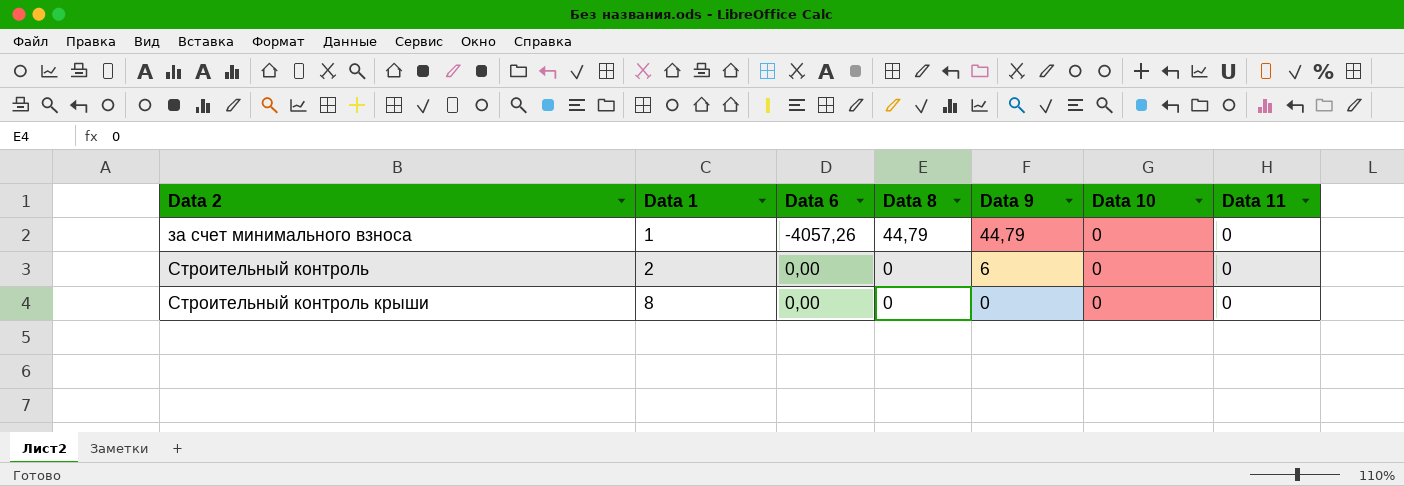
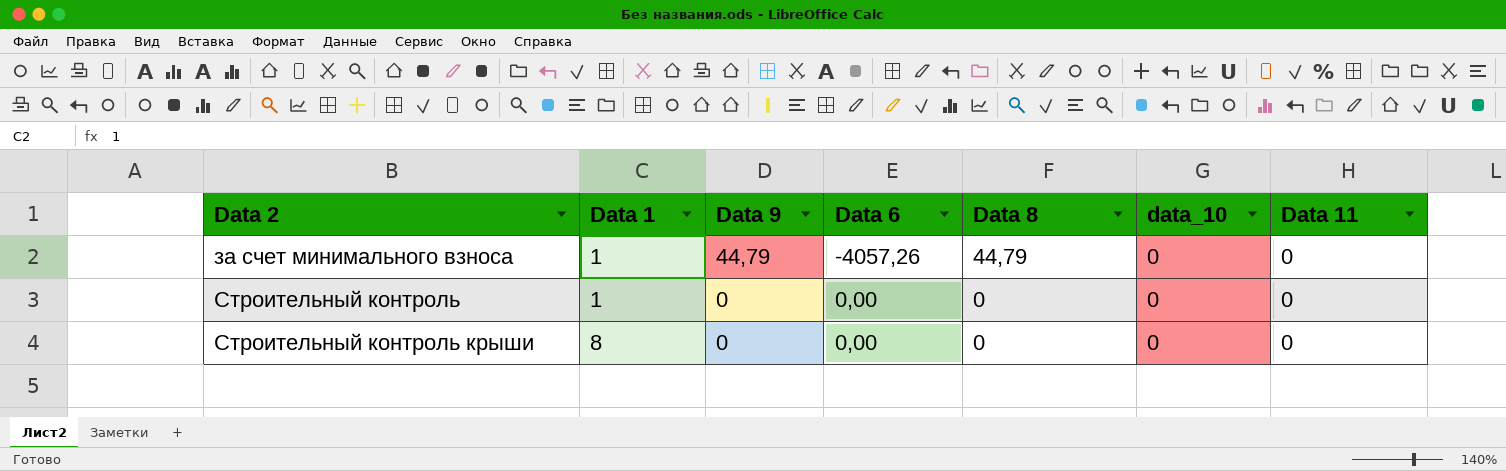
column Data 9 | position: 5 -> 3
column name: Data 10 -> data_10
Строительный контроль | Data 1: 2 -> 1
Строительный контроль | Data 9: 6 -> 0

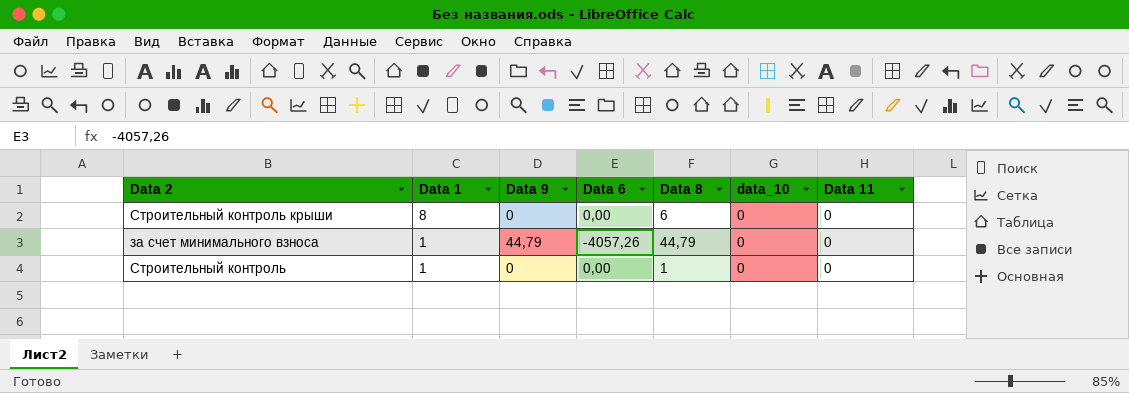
row order: Data 2 ascending -> Data 1 descending
Строительный контроль крыши | Data 8: 0 -> 6
Строительный контроль | Data 8: 0 -> 1

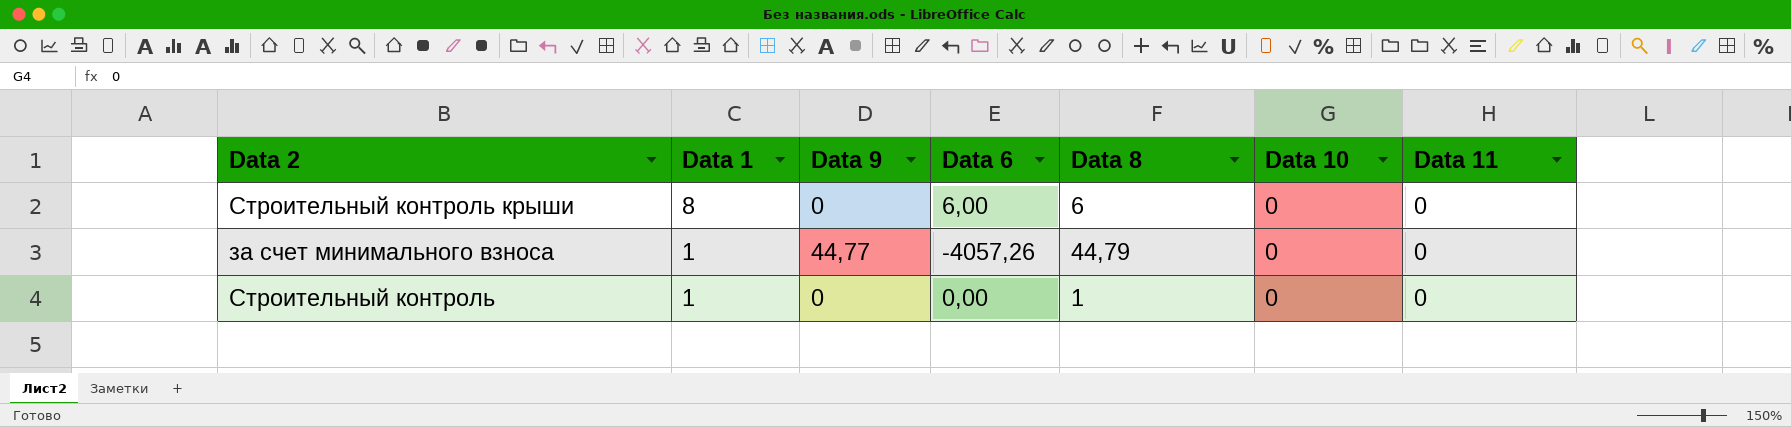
column name: data_10 -> Data 10
Строительный контроль крыши | Data 6: 0,00 -> 6,00
за счет минимального взноса | Data 9: 44,79 -> 44,77

